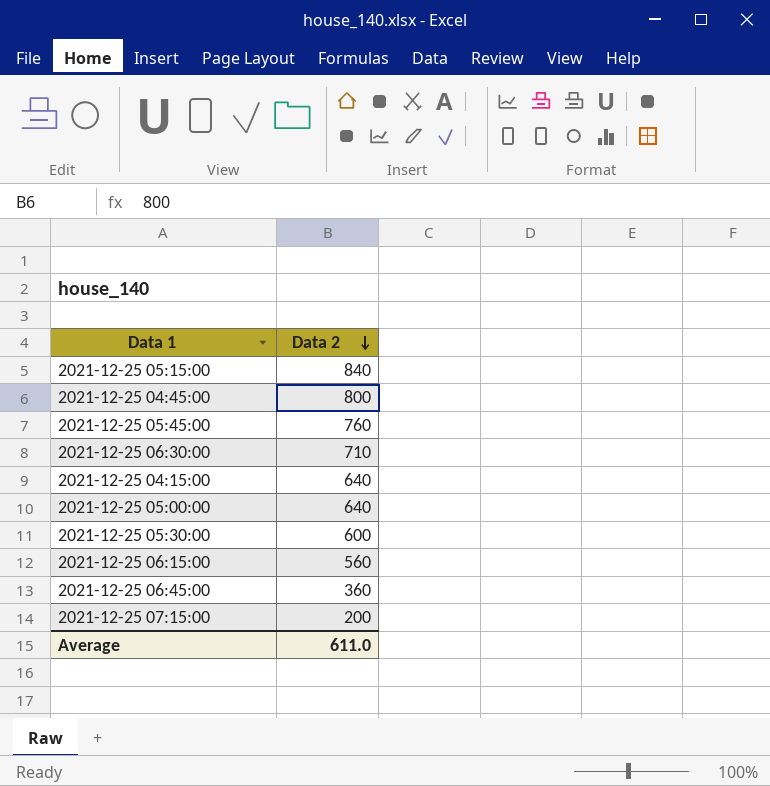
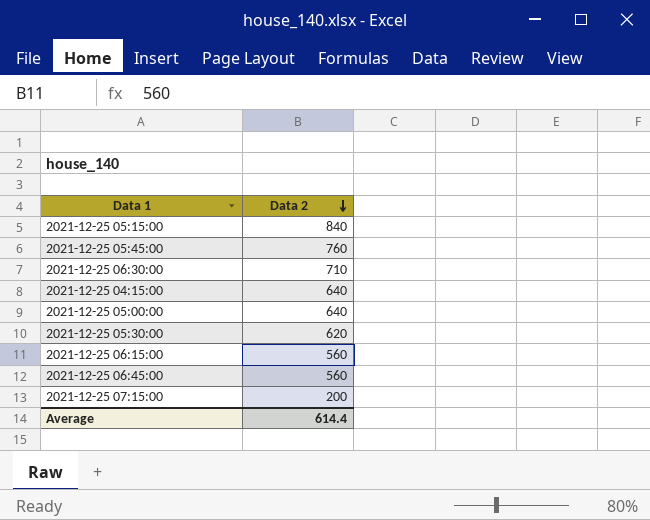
row 2021-12-25 04:45:00: 800 -> none
2021-12-25 05:30:00 | Data 2: 600 -> 620
2021-12-25 06:45:00 | Data 2: 360 -> 560
Average | Data 2: 611.0 -> 614.4

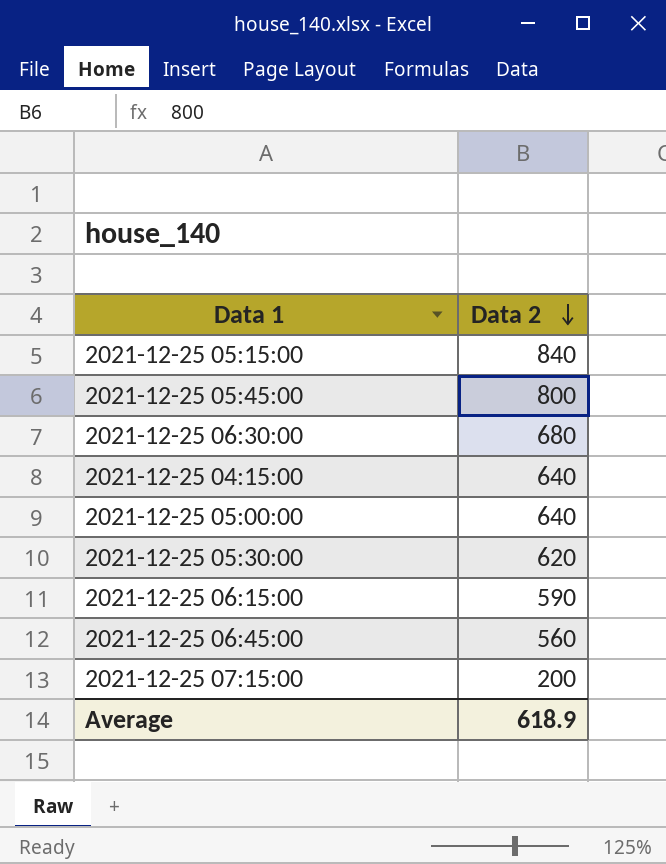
2021-12-25 05:45:00 | Data 2: 760 -> 800
2021-12-25 06:30:00 | Data 2: 710 -> 680
2021-12-25 06:15:00 | Data 2: 560 -> 590
Average | Data 2: 614.4 -> 618.9

